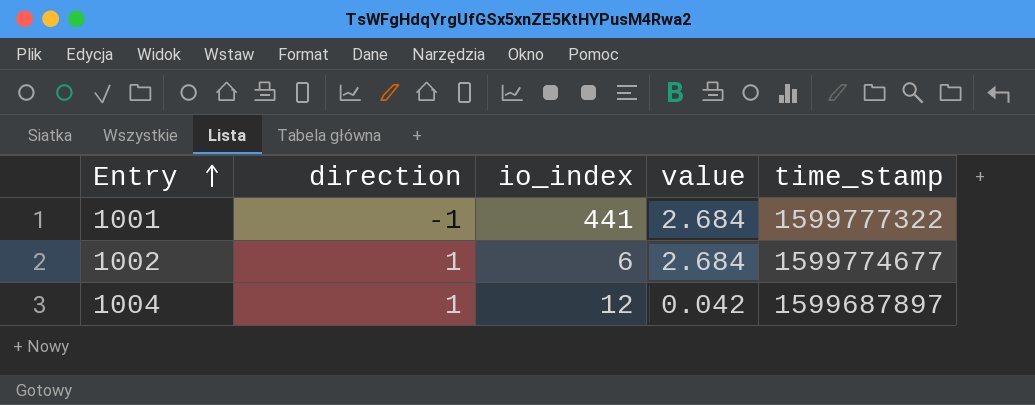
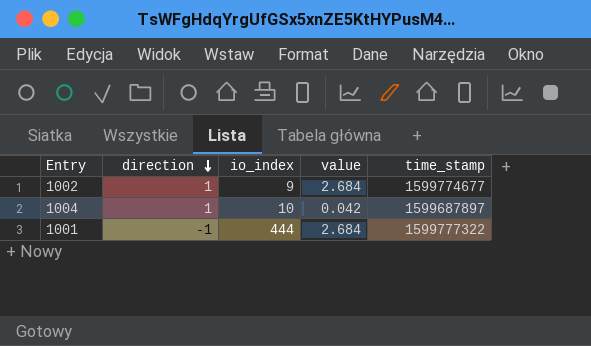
row order: Entry ascending -> direction descending
1002 | io_index: 6 -> 9
1004 | io_index: 12 -> 10
1001 | io_index: 441 -> 444

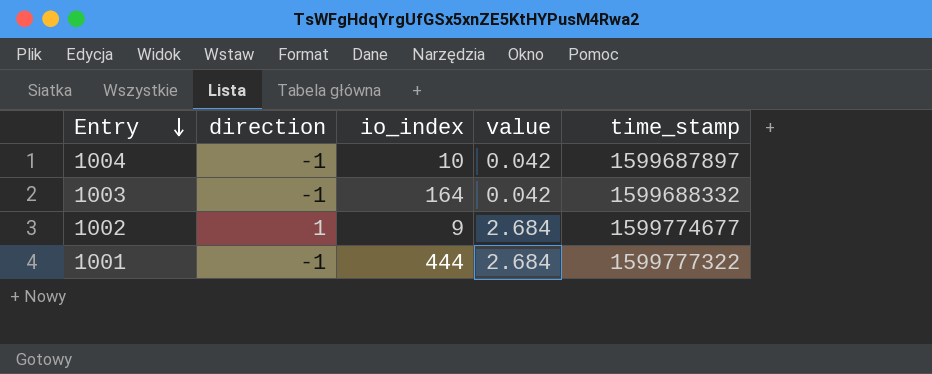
row order: direction descending -> Entry descending
1004 | direction: 1 -> -1
row 1003: none -> -1 | 164 | 0.042 | 1599688332

